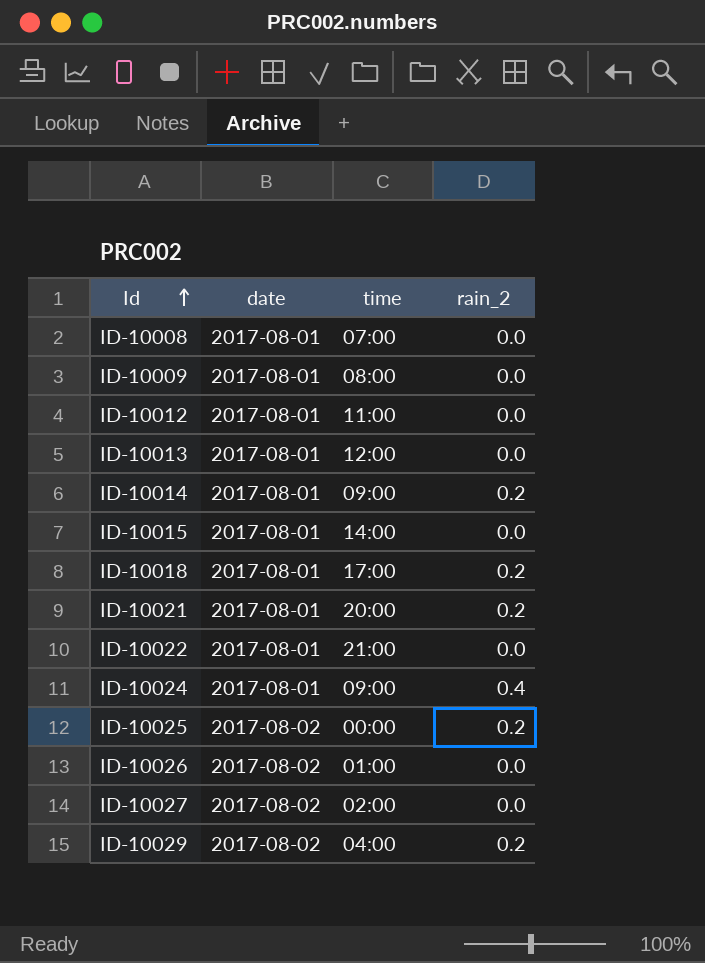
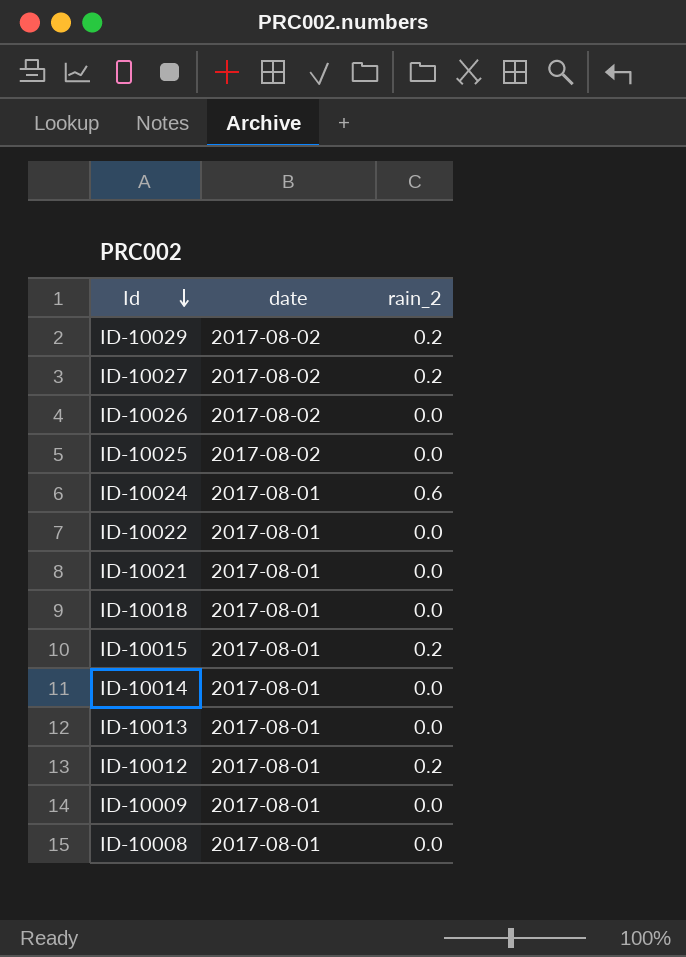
row order: Id ascending -> Id descending
column time | position: 3 -> none
ID-10027 | rain_2: 0.0 -> 0.2
ID-10025 | rain_2: 0.2 -> 0.0
ID-10024 | rain_2: 0.4 -> 0.6
ID-10021 | rain_2: 0.2 -> 0.0
ID-10018 | rain_2: 0.2 -> 0.0
ID-10015 | rain_2: 0.0 -> 0.2
ID-10014 | rain_2: 0.2 -> 0.0
ID-10012 | rain_2: 0.0 -> 0.2

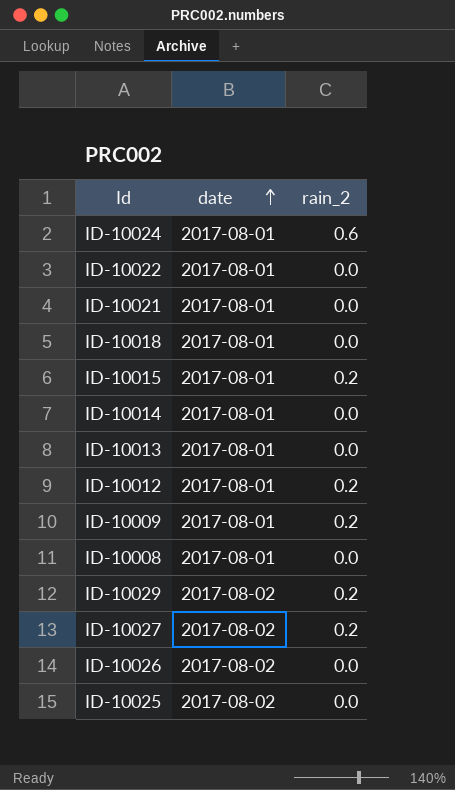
row order: Id descending -> date ascending
ID-10009 | rain_2: 0.0 -> 0.2

